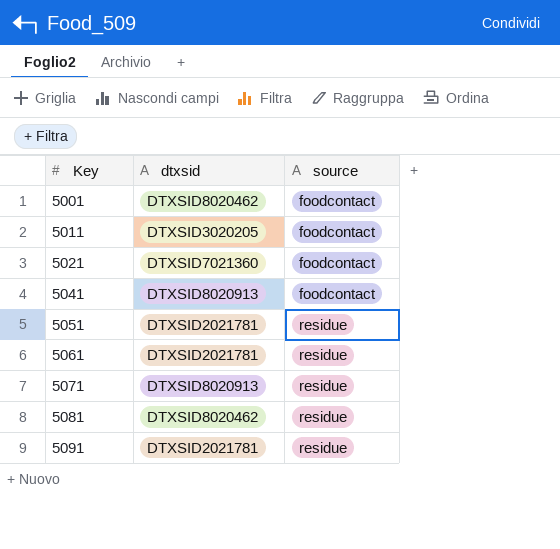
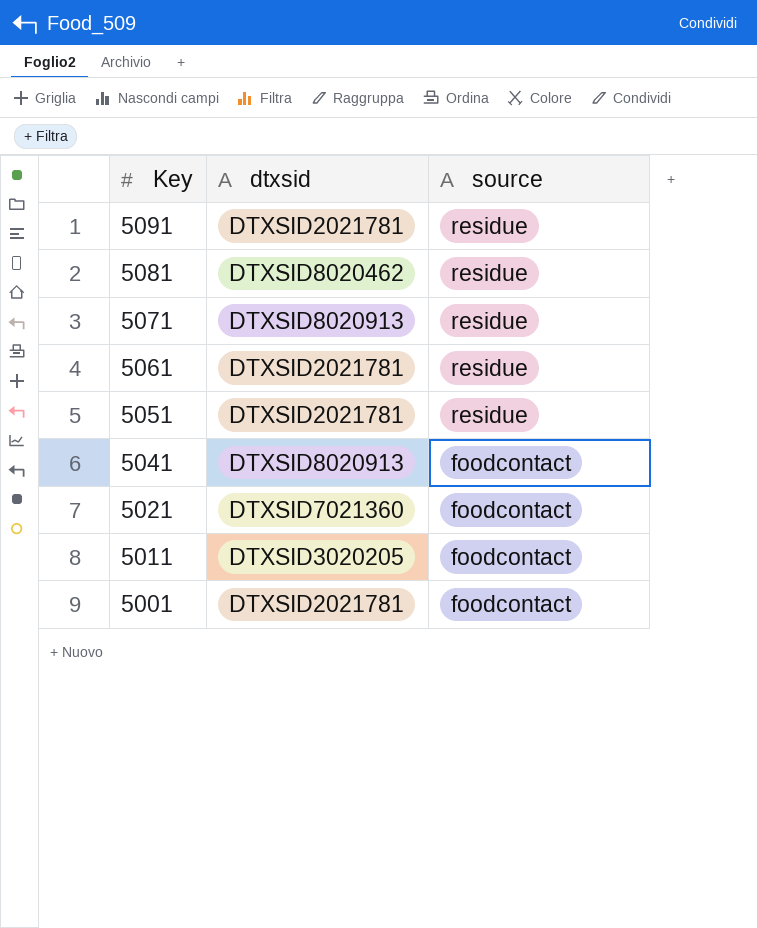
row order: Key ascending -> Key descending
5001 | dtxsid: DTXSID8020462 -> DTXSID2021781

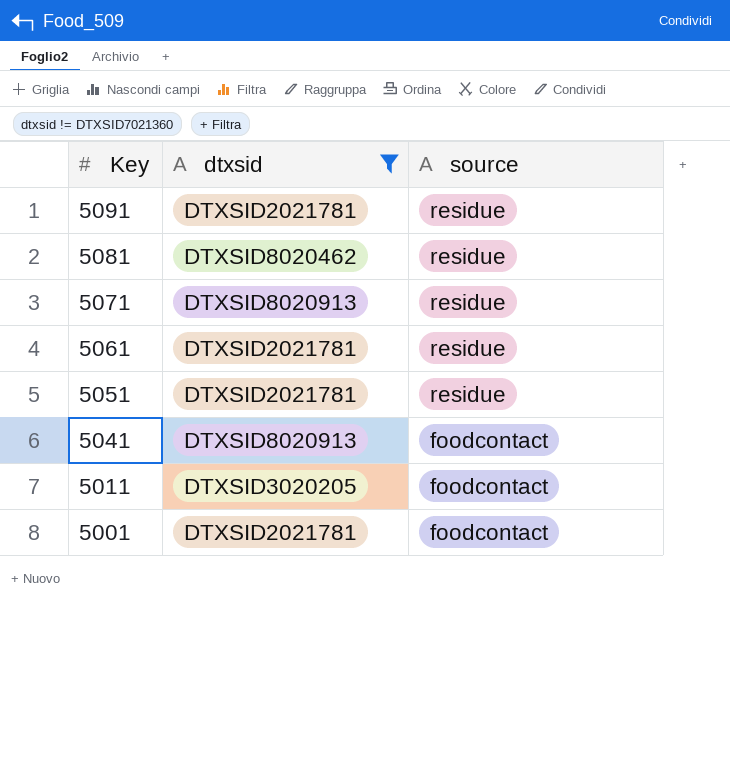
filter: none -> dtxsid != DTXSID7021360

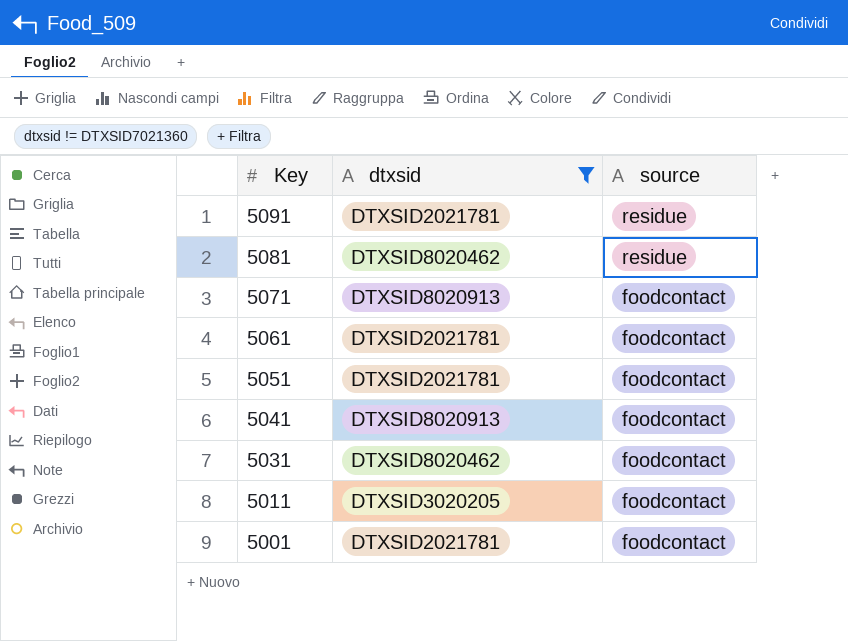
5071 | source: residue -> foodcontact
5061 | source: residue -> foodcontact
5051 | source: residue -> foodcontact
row 5031: none -> DTXSID8020462 | foodcontact

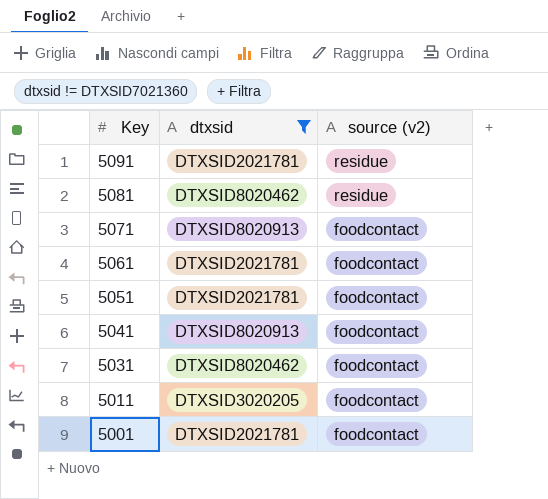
column name: source -> source (v2)

